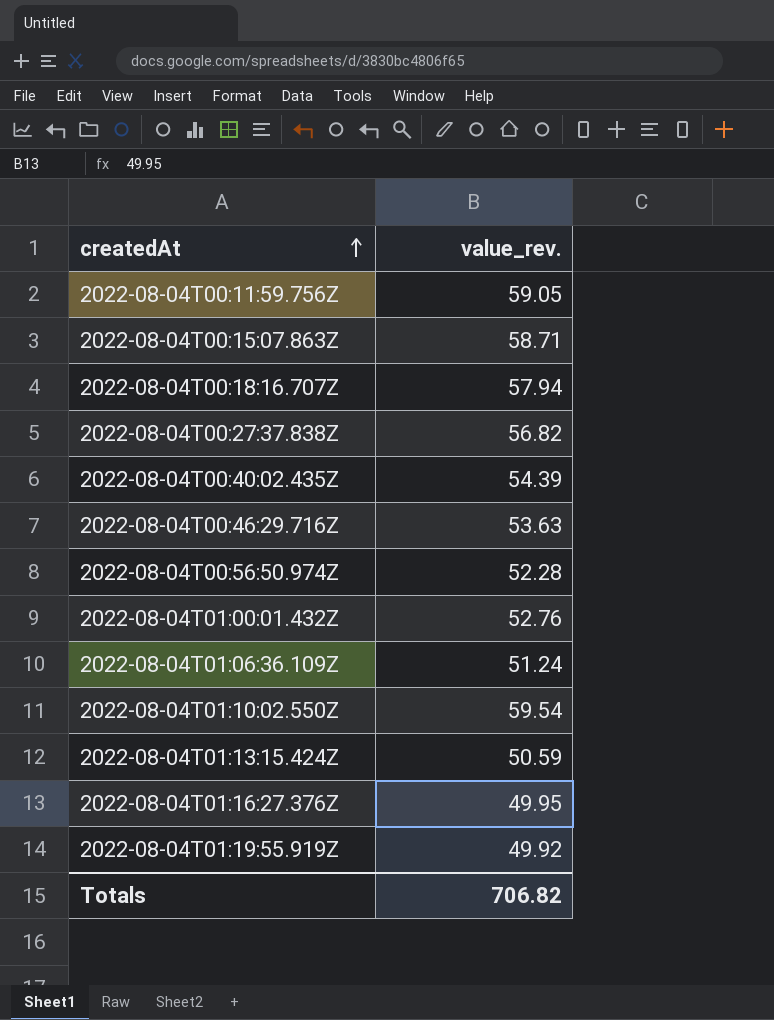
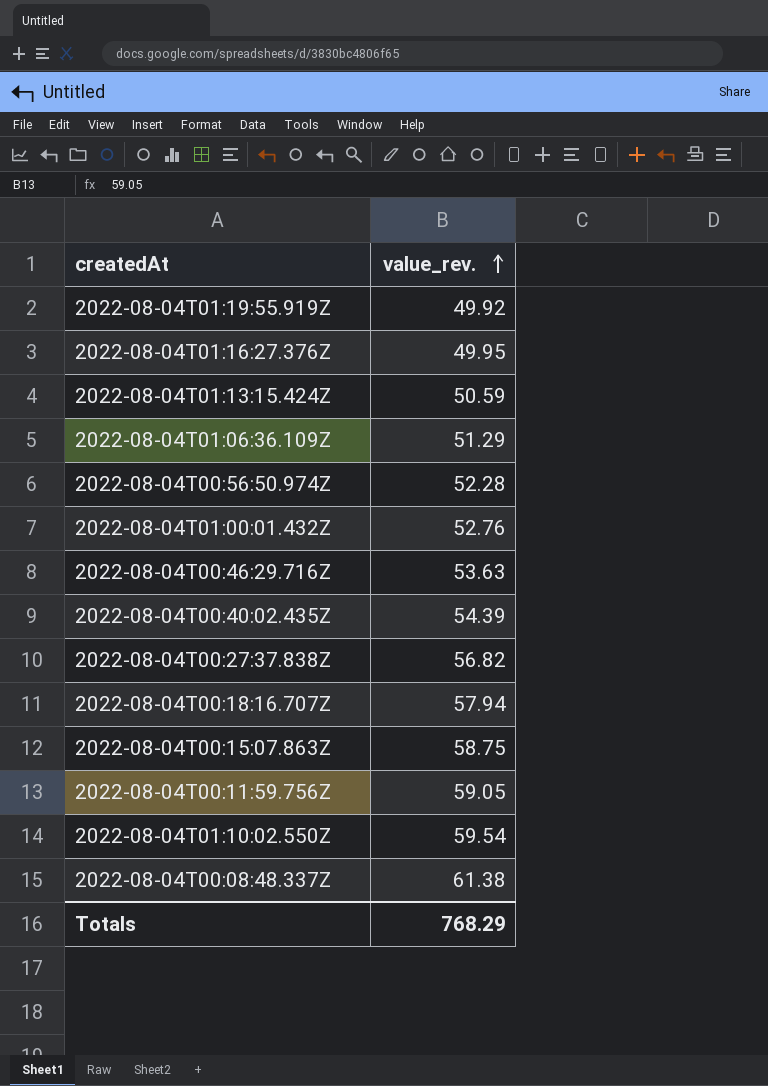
row order: createdAt ascending -> value_rev. ascending
2022-08-04T01:06:36.109Z | value_rev.: 51.24 -> 51.29
2022-08-04T00:15:07.863Z | value_rev.: 58.71 -> 58.75
row 2022-08-04T00:08:48.337Z: none -> 61.38
Totals | value_rev.: 706.82 -> 768.29

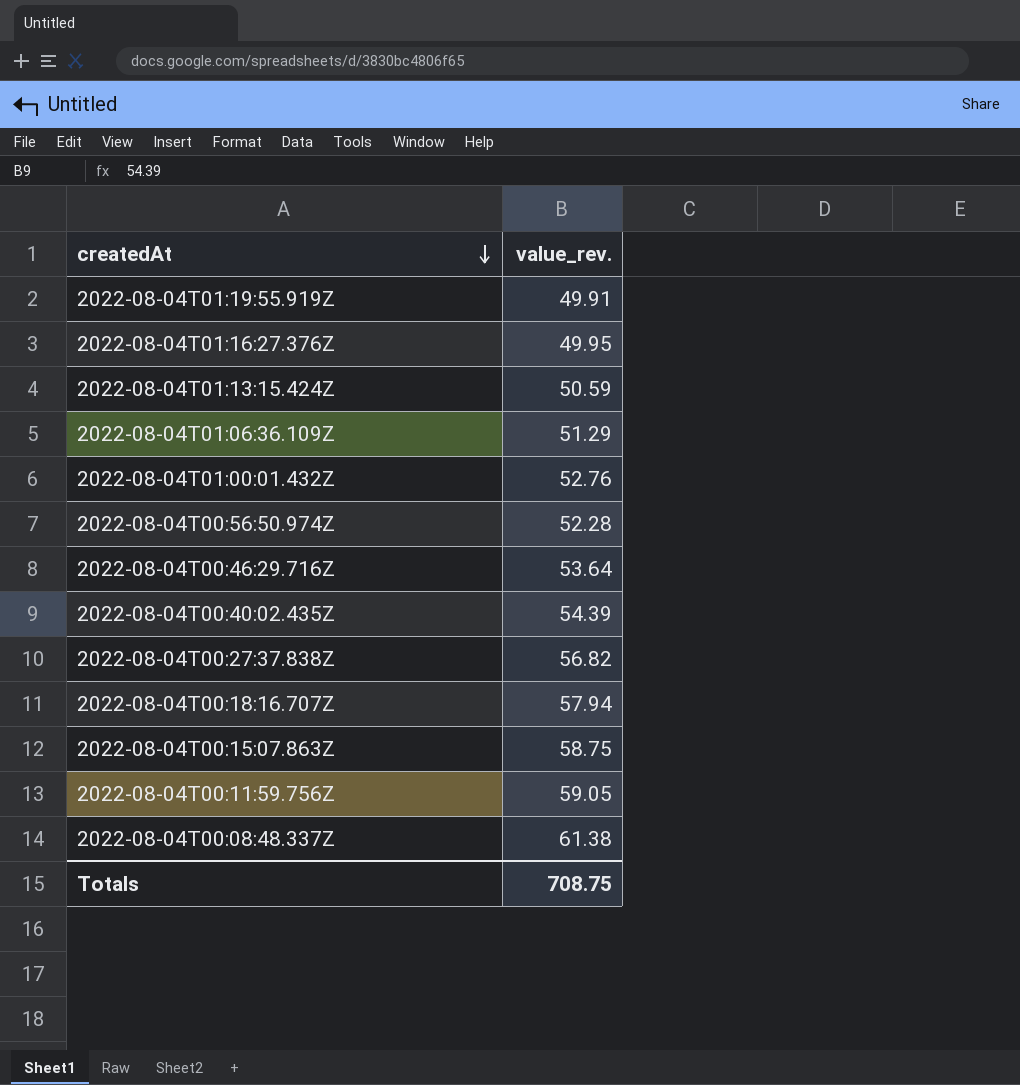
row order: value_rev. ascending -> createdAt descending
row 2022-08-04T01:10:02.550Z: 59.54 -> none
2022-08-04T01:19:55.919Z | value_rev.: 49.92 -> 49.91
2022-08-04T00:46:29.716Z | value_rev.: 53.63 -> 53.64
Totals | value_rev.: 768.29 -> 708.75

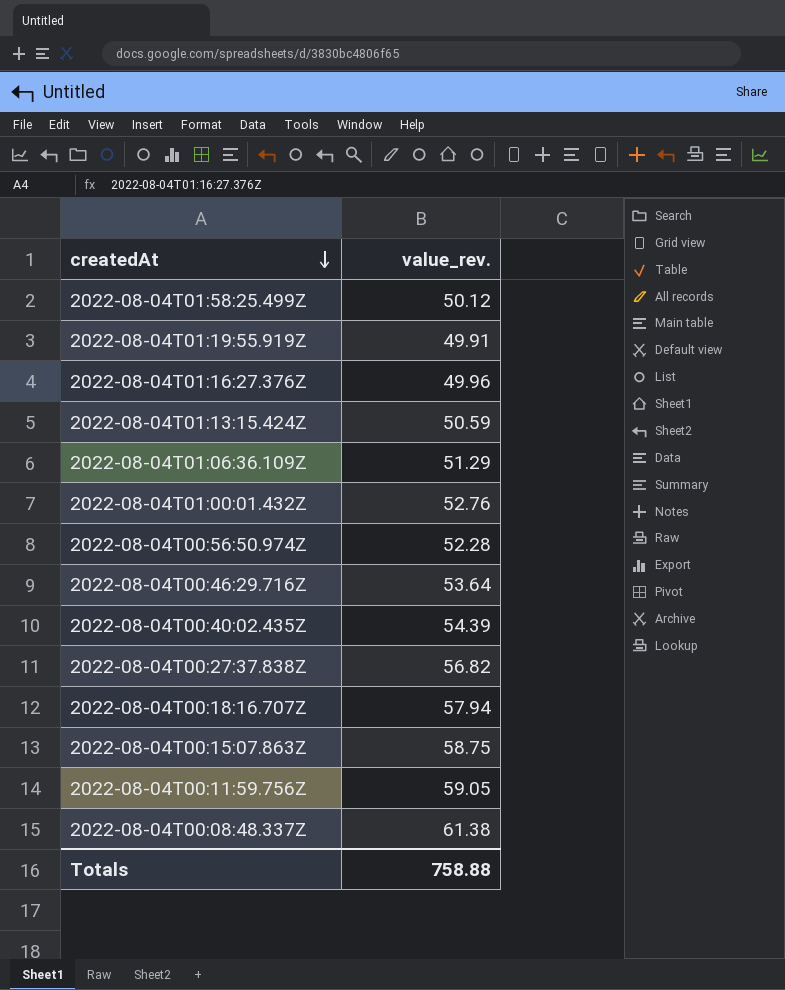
row 2022-08-04T01:58:25.499Z: none -> 50.12
2022-08-04T01:16:27.376Z | value_rev.: 49.95 -> 49.96
Totals | value_rev.: 708.75 -> 758.88

